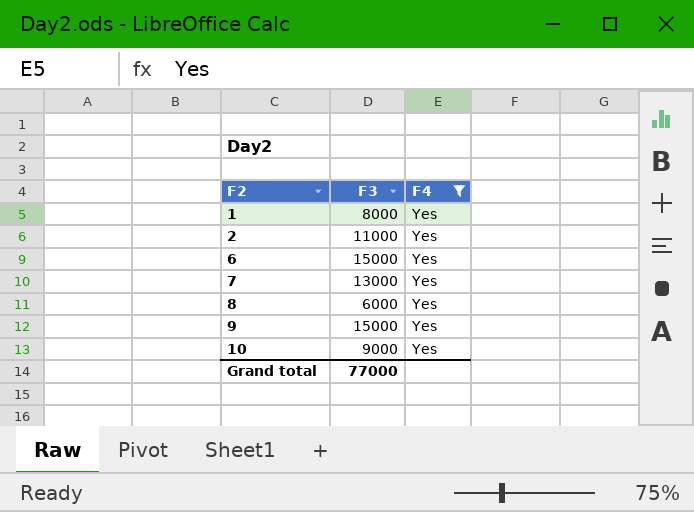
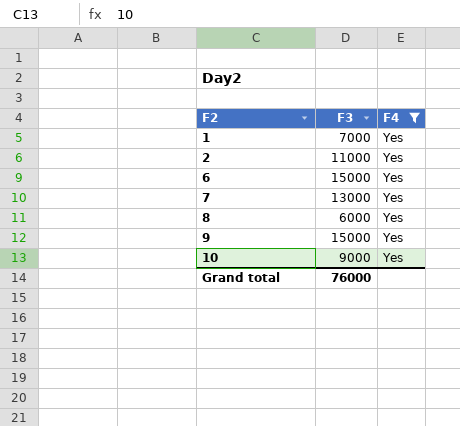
1 | F3: 8000 -> 7000
Grand total | F3: 77000 -> 76000

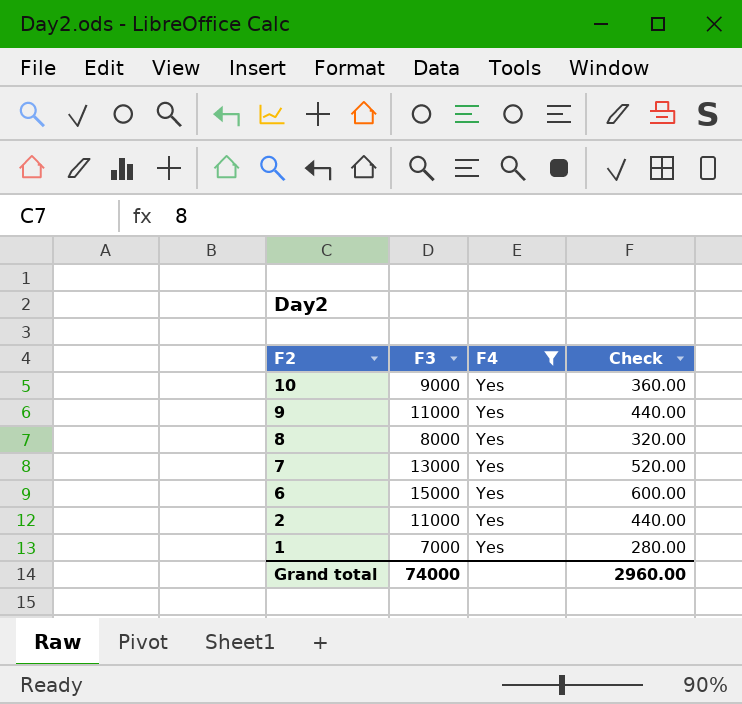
row order: F2 ascending -> F2 descending
column Check | formula: none -> [F3] * 0.04
9 | F3: 15000 -> 11000
8 | F3: 6000 -> 8000
Grand total | F3: 76000 -> 74000

